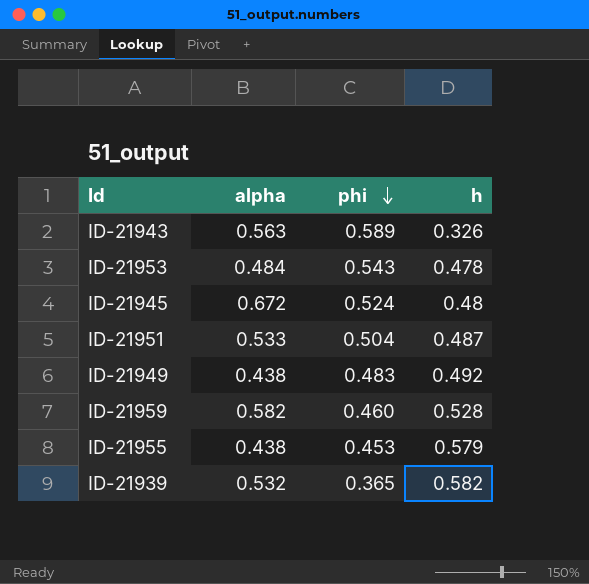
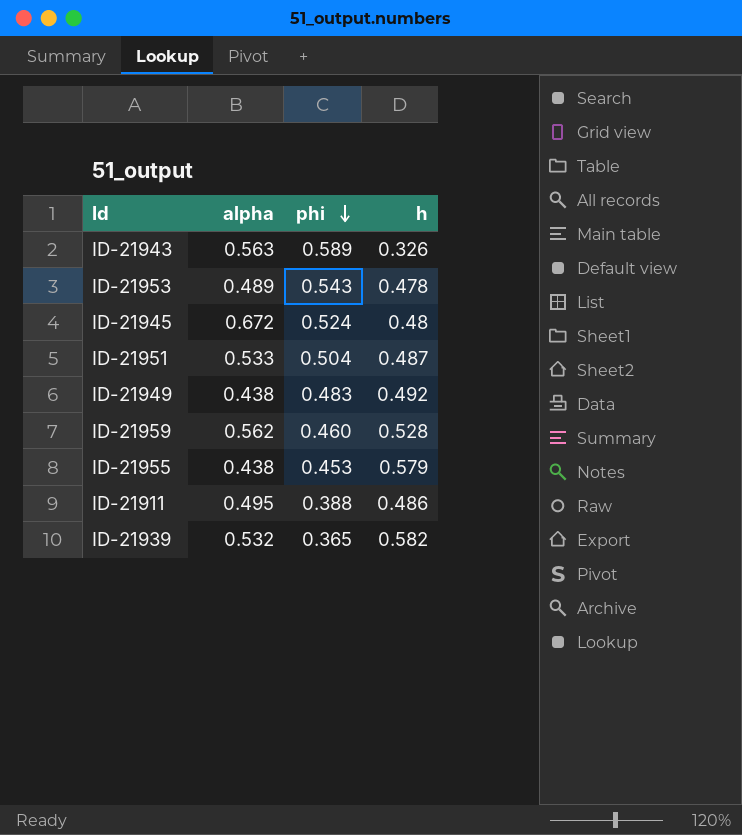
ID-21953 | alpha: 0.484 -> 0.489
ID-21959 | alpha: 0.582 -> 0.562
row ID-21911: none -> 0.495 | 0.388 | 0.486

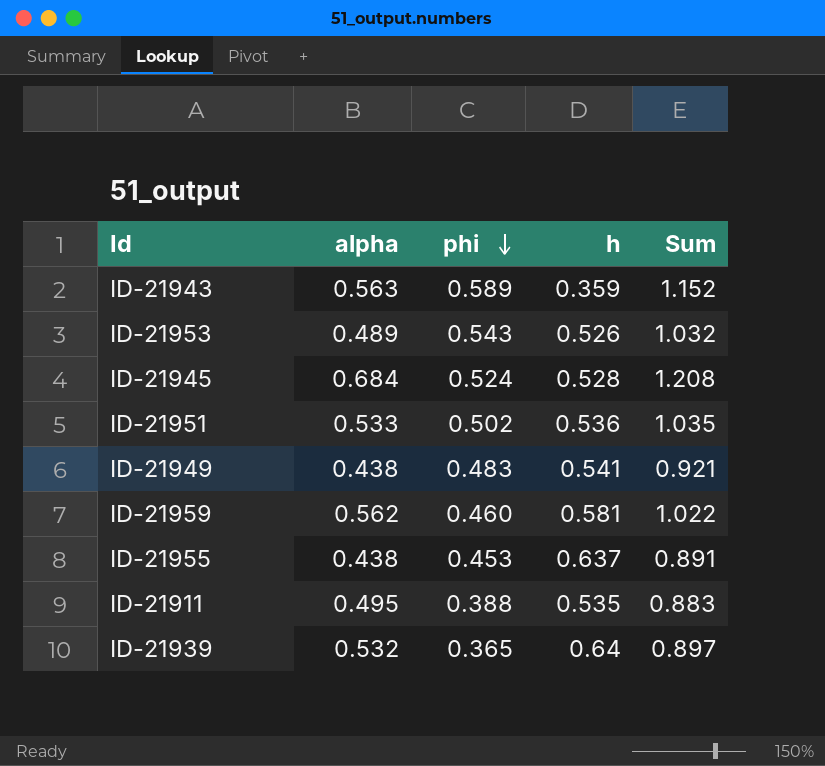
column Sum | formula: none -> [alpha] + [phi]
ID-21943 | h: 0.326 -> 0.359
ID-21953 | h: 0.478 -> 0.526
ID-21945 | alpha: 0.672 -> 0.684
ID-21945 | h: 0.48 -> 0.528
ID-21951 | phi: 0.504 -> 0.502
ID-21951 | h: 0.487 -> 0.536
ID-21949 | h: 0.492 -> 0.541
ID-21959 | h: 0.528 -> 0.581
ID-21955 | h: 0.579 -> 0.637
ID-21911 | h: 0.486 -> 0.535
ID-21939 | h: 0.582 -> 0.64

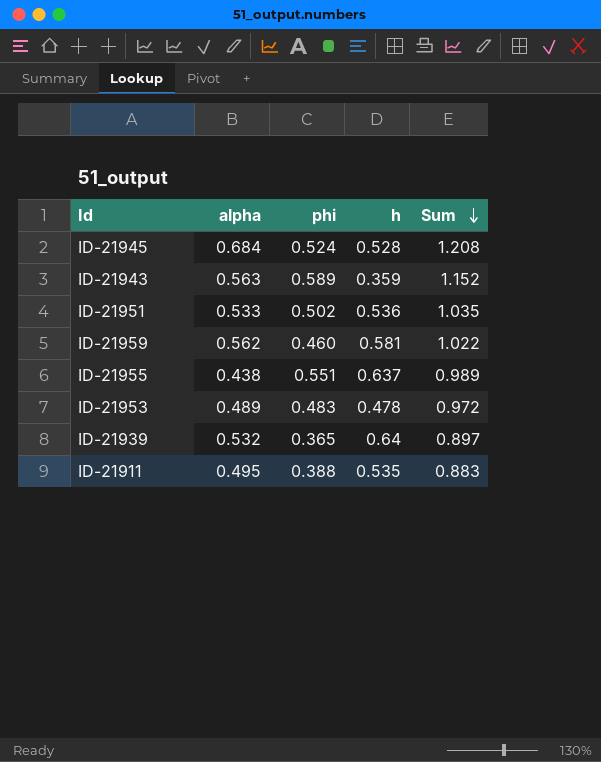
row order: phi descending -> Sum descending
row ID-21949: 0.438 | 0.483 | 0.541 | 0.921 -> none
ID-21955 | phi: 0.453 -> 0.551
ID-21955 | Sum: 0.891 -> 0.989
ID-21953 | phi: 0.543 -> 0.483
ID-21953 | h: 0.526 -> 0.478
ID-21953 | Sum: 1.032 -> 0.972

